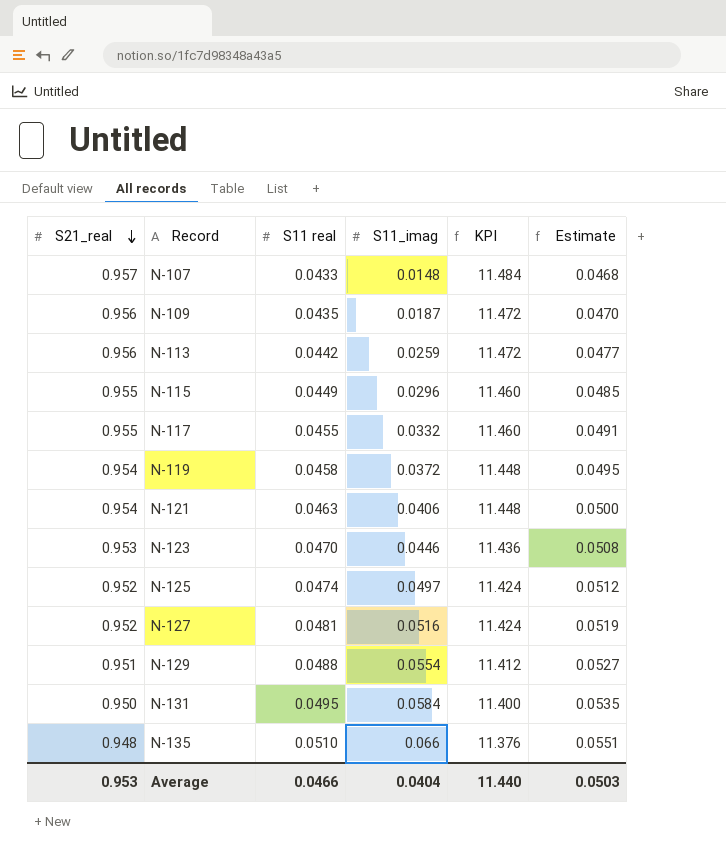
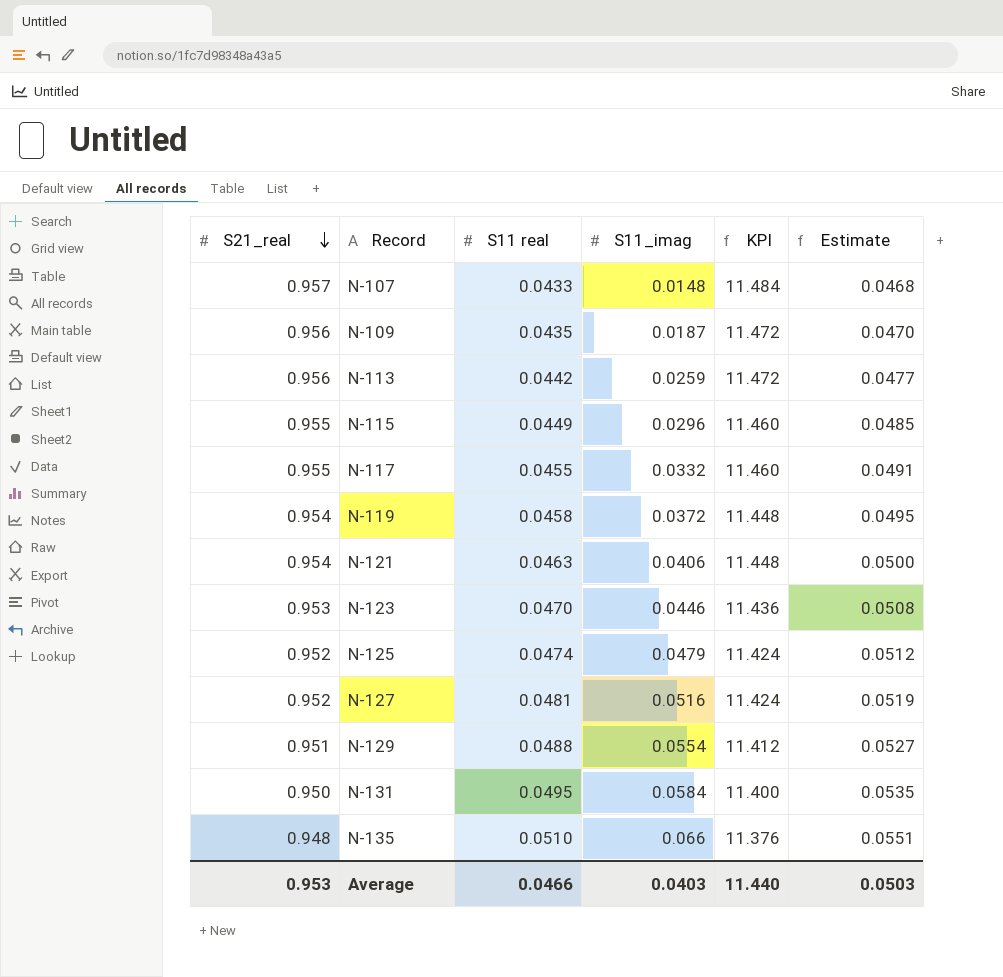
N-125 | S11_imag: 0.0497 -> 0.0479
Average | S11_imag: 0.0404 -> 0.0403

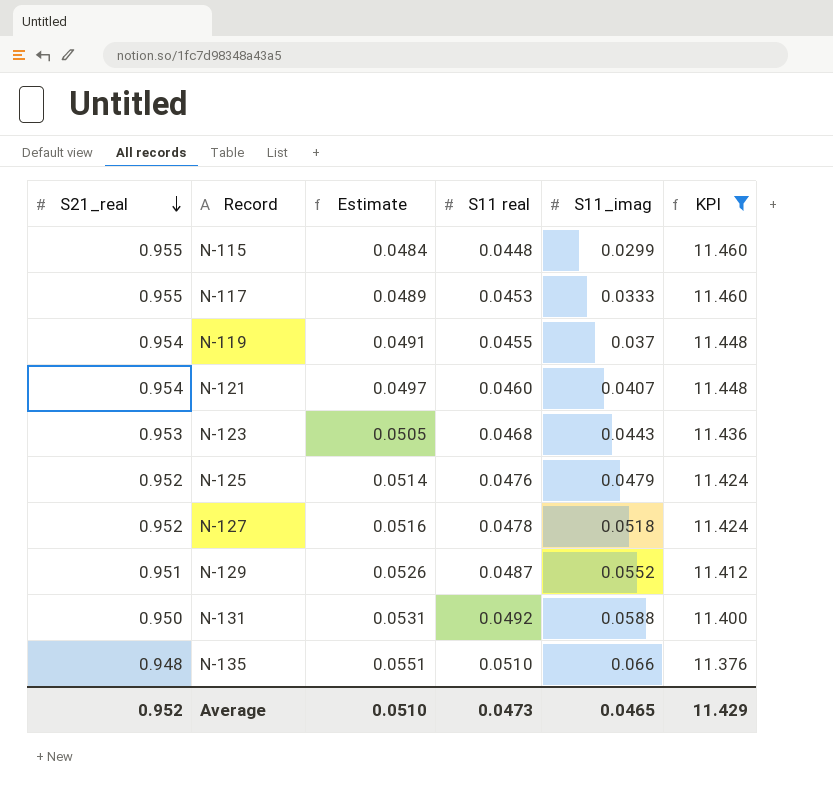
filter: none -> KPI <= 11.460
column Estimate | position: 6 -> 3
N-115 | Estimate: 0.0485 -> 0.0484
N-115 | S11 real: 0.0449 -> 0.0448
N-115 | S11_imag: 0.0296 -> 0.0299
N-117 | Estimate: 0.0491 -> 0.0489
N-117 | S11 real: 0.0455 -> 0.0453
N-117 | S11_imag: 0.0332 -> 0.0333
N-119 | Estimate: 0.0495 -> 0.0491
N-119 | S11 real: 0.0458 -> 0.0455
N-119 | S11_imag: 0.0372 -> 0.037
N-121 | Estimate: 0.0500 -> 0.0497
N-121 | S11 real: 0.0463 -> 0.0460
N-121 | S11_imag: 0.0406 -> 0.0407
N-123 | Estimate: 0.0508 -> 0.0505
N-123 | S11 real: 0.0470 -> 0.0468
N-123 | S11_imag: 0.0446 -> 0.0443
N-125 | Estimate: 0.0512 -> 0.0514
N-125 | S11 real: 0.0474 -> 0.0476
N-127 | Estimate: 0.0519 -> 0.0516
N-127 | S11 real: 0.0481 -> 0.0478
N-127 | S11_imag: 0.0516 -> 0.0518
N-129 | Estimate: 0.0527 -> 0.0526
N-129 | S11 real: 0.0488 -> 0.0487
N-129 | S11_imag: 0.0554 -> 0.0552
N-131 | Estimate: 0.0535 -> 0.0531
N-131 | S11 real: 0.0495 -> 0.0492
N-131 | S11_imag: 0.0584 -> 0.0588
Average | S21_real: 0.953 -> 0.952
Average | Estimate: 0.0503 -> 0.0510
Average | S11 real: 0.0466 -> 0.0473
Average | S11_imag: 0.0403 -> 0.0465
Average | KPI: 11.440 -> 11.429

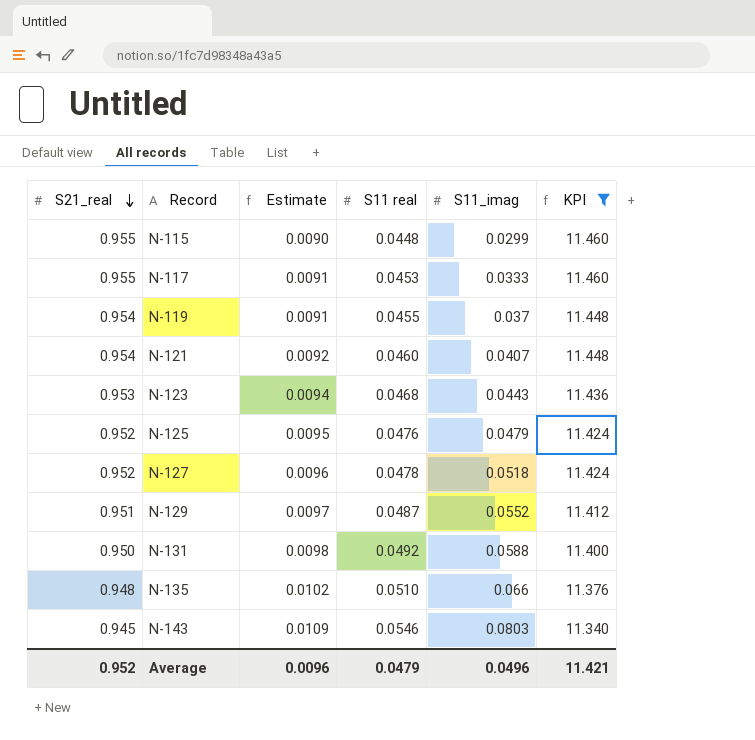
column Estimate | formula: [S11 real] * 1.08 -> [S11 real] * 0.2
row N-143: none -> 0.945 | 0.0109 | 0.0546 | 0.0803 | 11.340
Average | Estimate: 0.0510 -> 0.0096
Average | S11 real: 0.0473 -> 0.0479
Average | S11_imag: 0.0465 -> 0.0496
Average | KPI: 11.429 -> 11.421

